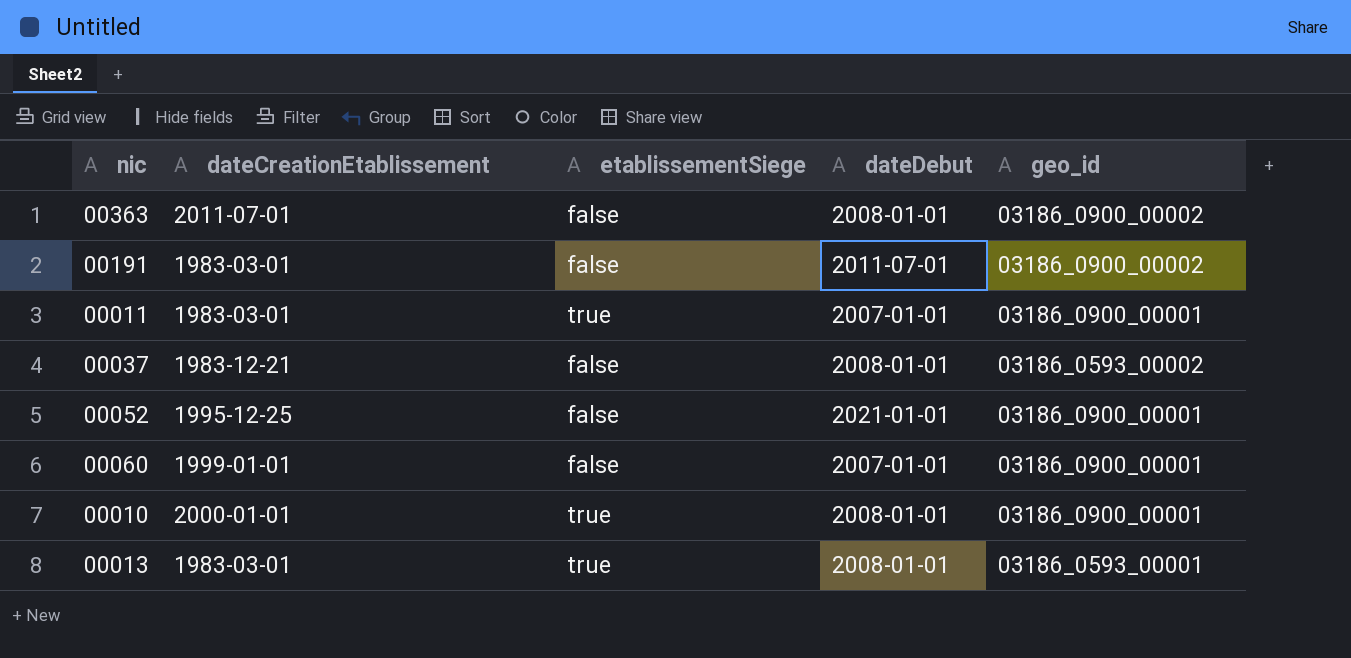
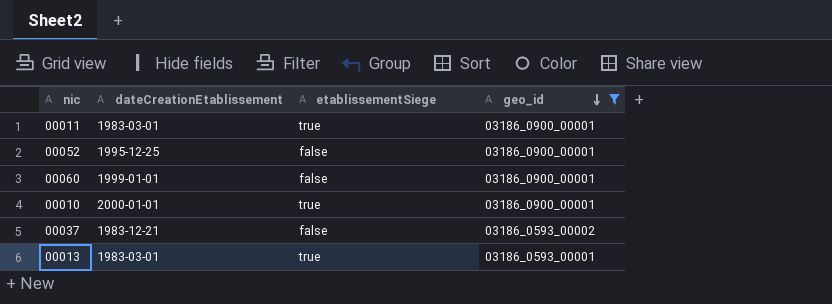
filter: none -> geo_id != 03186_0900_00002
row order: none -> geo_id descending
column dateDebut | position: 4 -> none

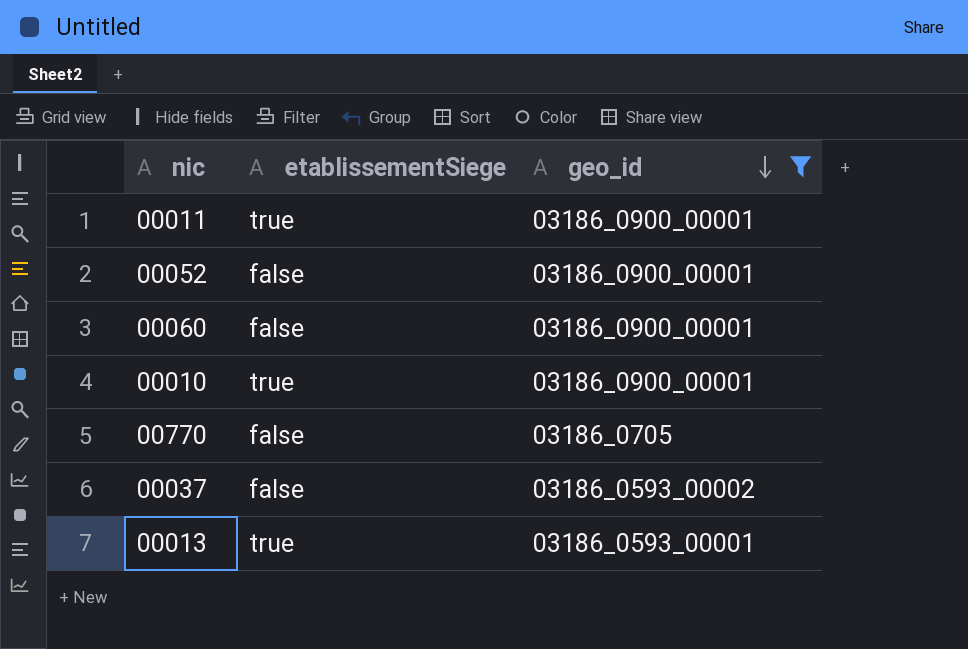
column dateCreationEtablissement | position: 2 -> none
row 00770: none -> false | 03186_0705

